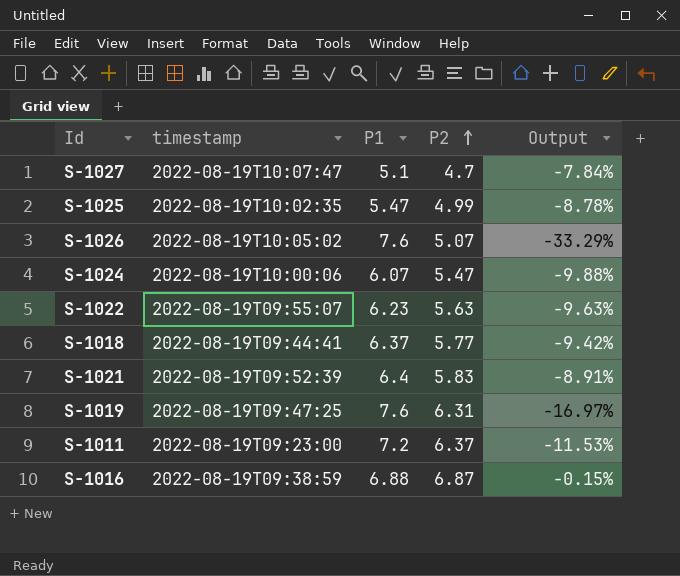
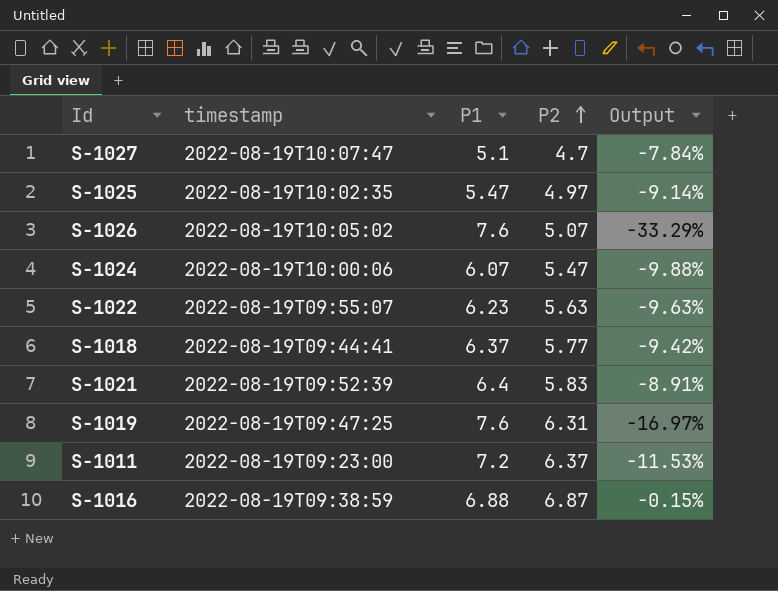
S-1025 | P2: 4.99 -> 4.97
S-1025 | Output: -8.78% -> -9.14%

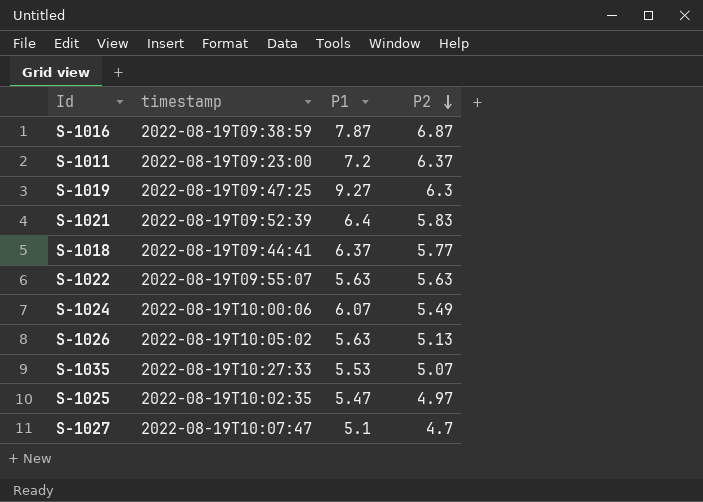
row order: P2 ascending -> P2 descending
column Output | formula: ([P2] - [P1]) / [P1] -> none
S-1016 | P1: 6.88 -> 7.87
S-1019 | P1: 7.6 -> 9.27
S-1019 | P2: 6.31 -> 6.3
S-1022 | P1: 6.23 -> 5.63
S-1024 | P2: 5.47 -> 5.49
S-1026 | P1: 7.6 -> 5.63
S-1026 | P2: 5.07 -> 5.13
row S-1035: none -> 2022-08-19T10:27:33 | 5.53 | 5.07

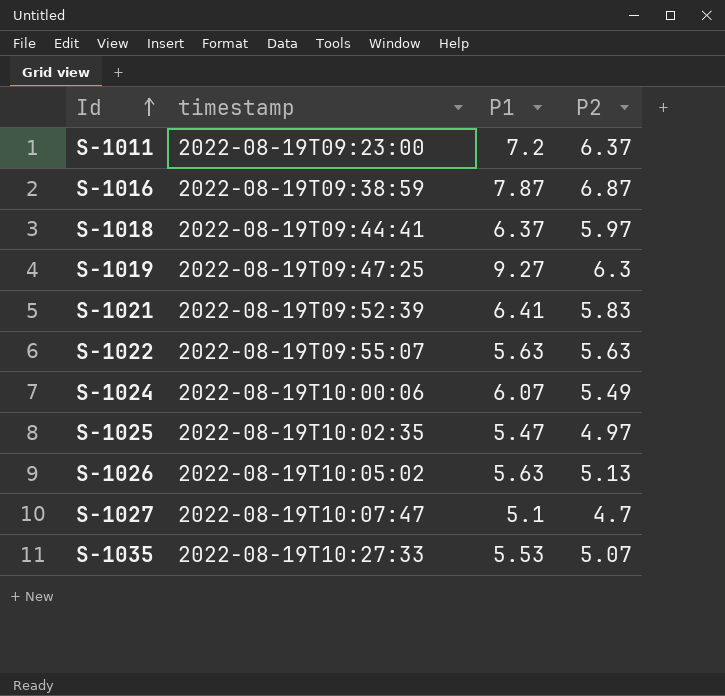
row order: P2 descending -> Id ascending
S-1018 | P2: 5.77 -> 5.97
S-1021 | P1: 6.4 -> 6.41

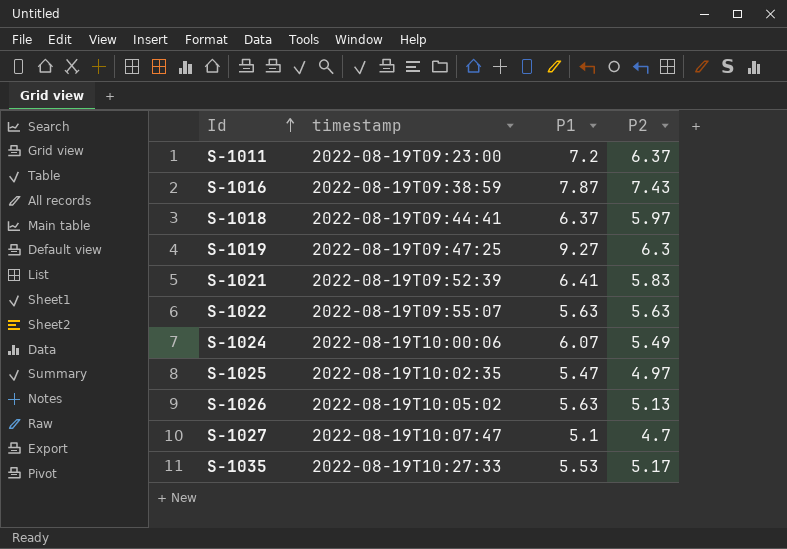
S-1016 | P2: 6.87 -> 7.43
S-1035 | P2: 5.07 -> 5.17

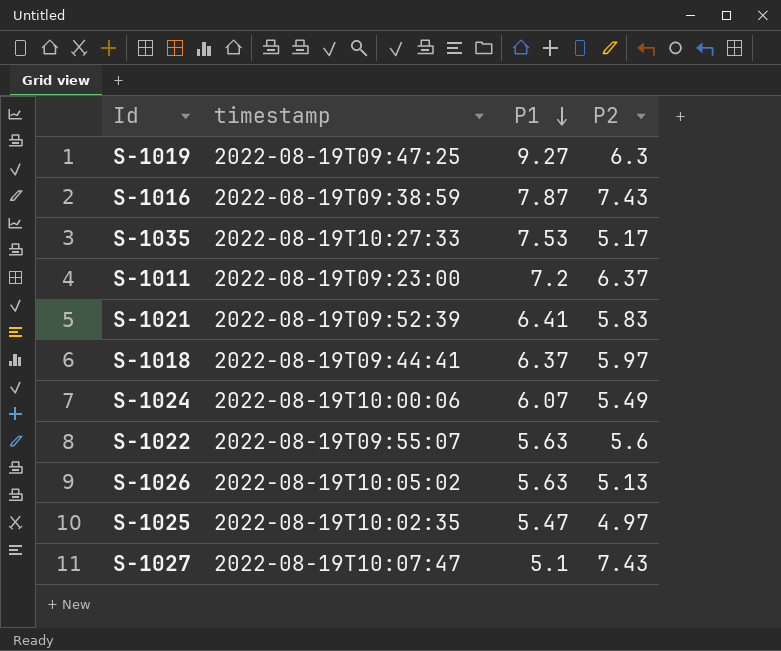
row order: Id ascending -> P1 descending
S-1035 | P1: 5.53 -> 7.53
S-1022 | P2: 5.63 -> 5.6
S-1027 | P2: 4.7 -> 7.43

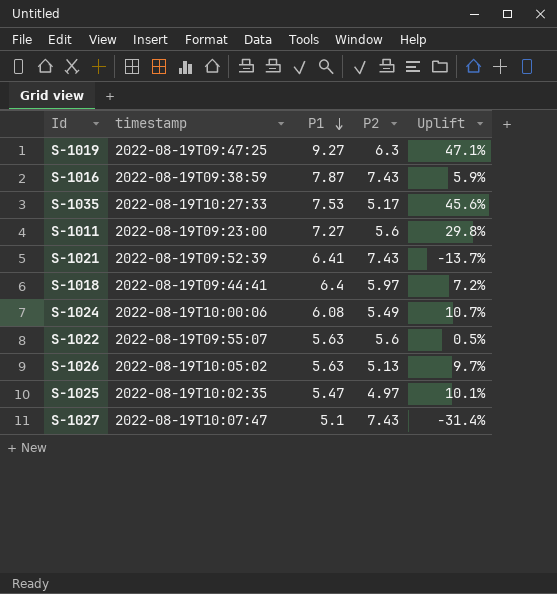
column Uplift | formula: none -> ([P1] - [P2]) / [P2]
S-1011 | P1: 7.2 -> 7.27
S-1011 | P2: 6.37 -> 5.6
S-1021 | P2: 5.83 -> 7.43
S-1018 | P1: 6.37 -> 6.4
S-1024 | P1: 6.07 -> 6.08

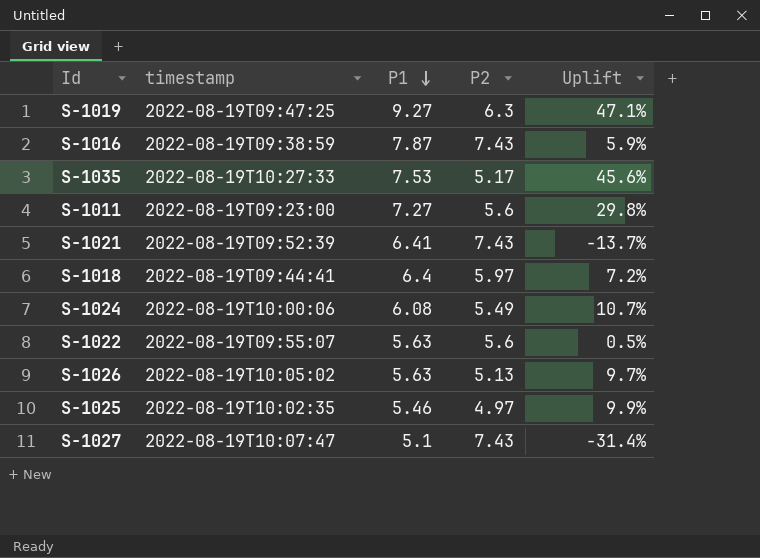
S-1025 | P1: 5.47 -> 5.46
S-1025 | Uplift: 10.1% -> 9.9%

